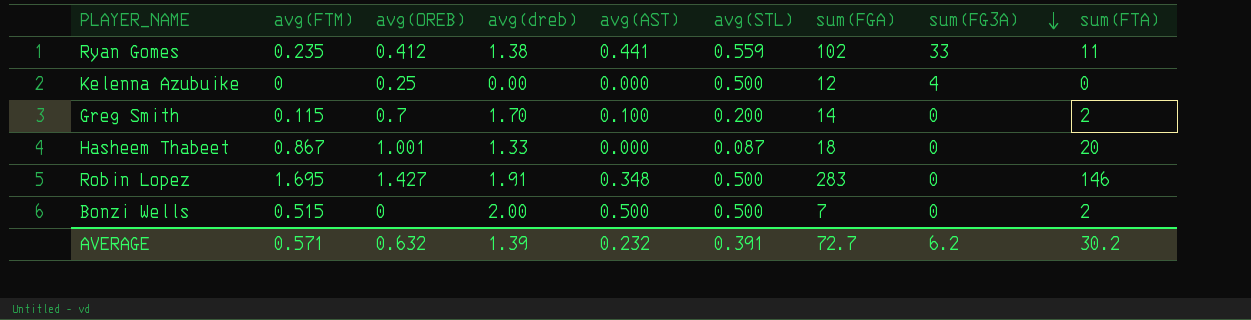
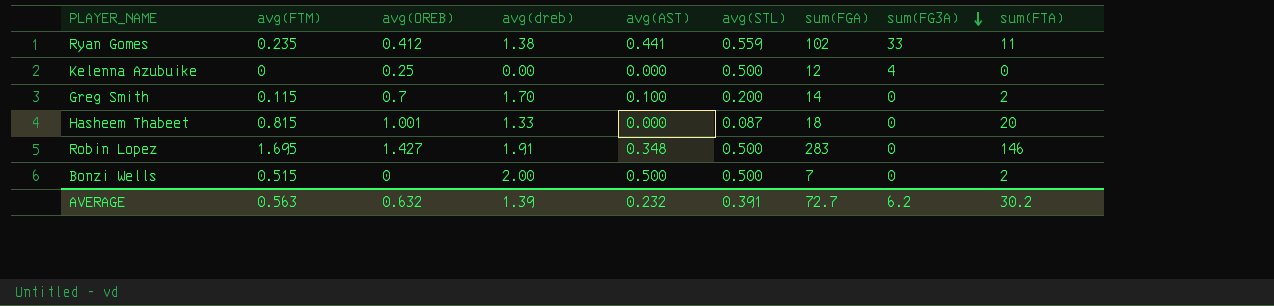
Hasheem Thabeet | avg(FTM): 0.867 -> 0.815
AVERAGE | avg(FTM): 0.571 -> 0.563

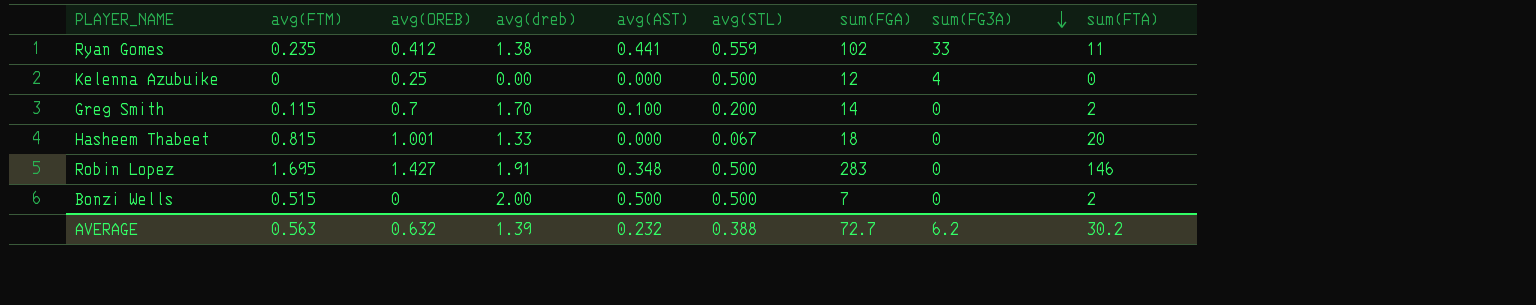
Hasheem Thabeet | avg(STL): 0.087 -> 0.067
AVERAGE | avg(STL): 0.391 -> 0.388

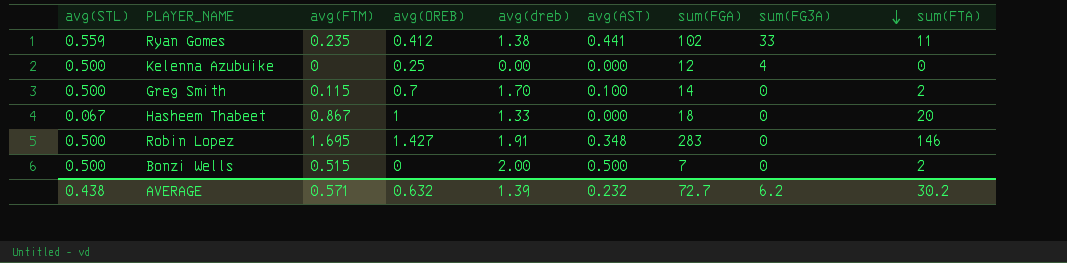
column avg(STL) | position: 6 -> 1
Greg Smith | avg(STL): 0.200 -> 0.500
Hasheem Thabeet | avg(FTM): 0.815 -> 0.867
Hasheem Thabeet | avg(OREB): 1.001 -> 1
AVERAGE | avg(STL): 0.388 -> 0.438
AVERAGE | avg(FTM): 0.563 -> 0.571

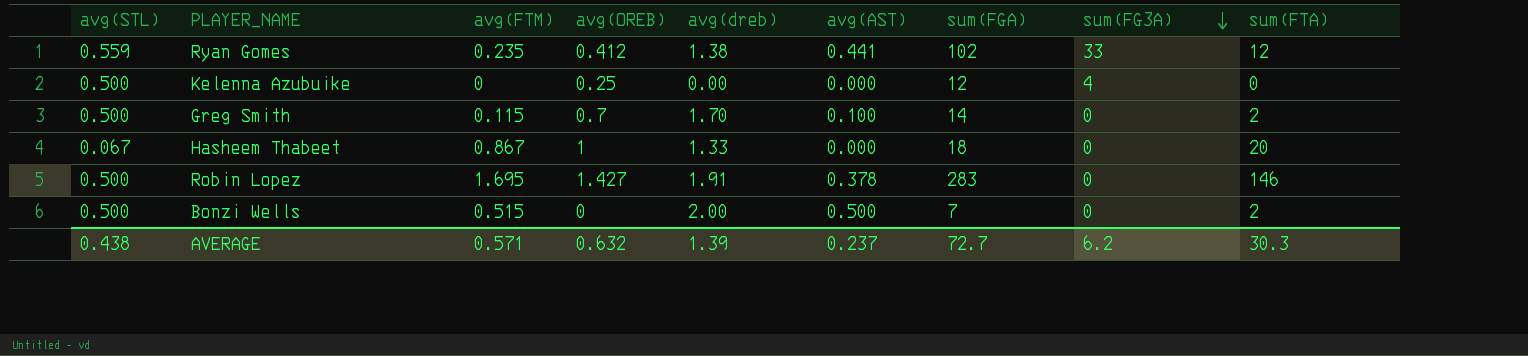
Ryan Gomes | sum(FTA): 11 -> 12
Robin Lopez | avg(AST): 0.348 -> 0.378
AVERAGE | avg(AST): 0.232 -> 0.237
AVERAGE | sum(FTA): 30.2 -> 30.3

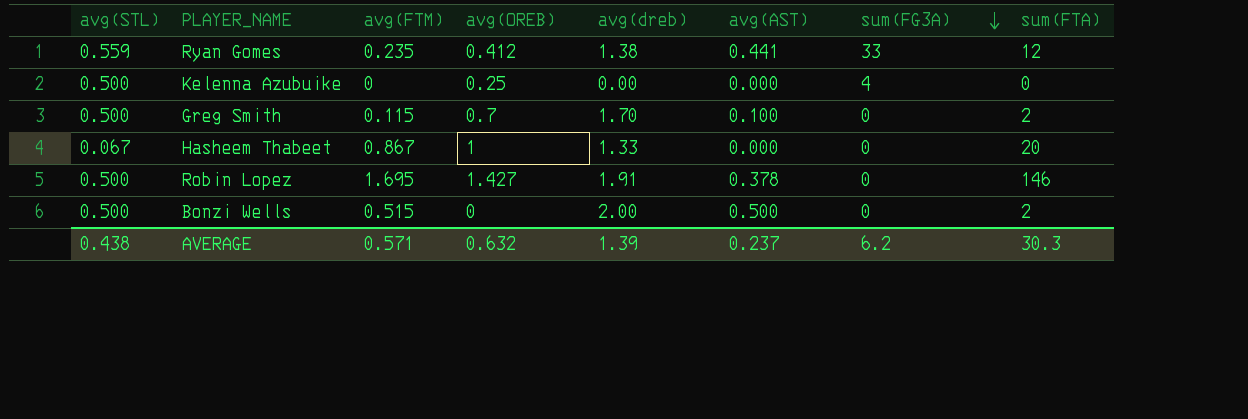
column sum(FGA) | position: 7 -> none

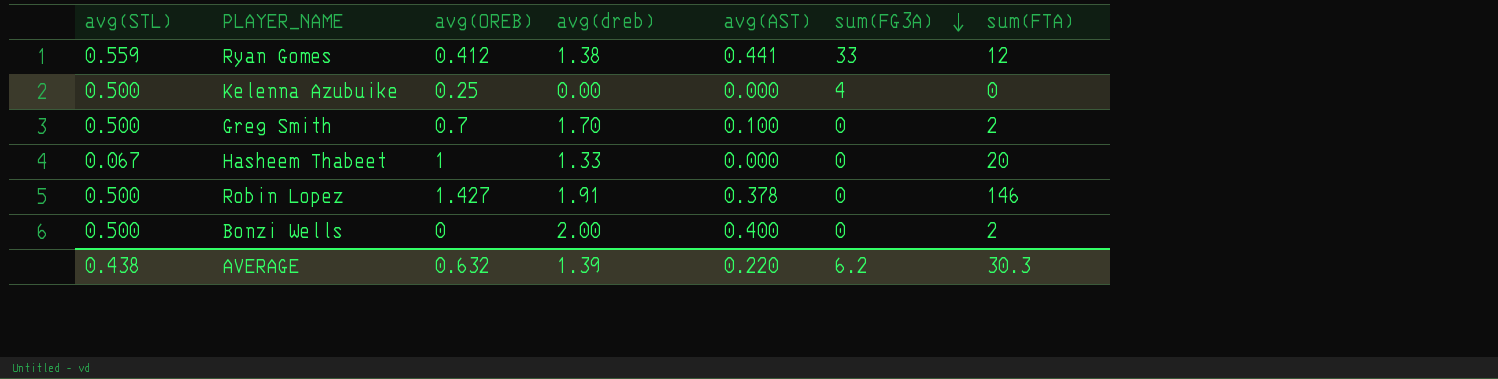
column avg(FTM) | position: 3 -> none
Bonzi Wells | avg(AST): 0.500 -> 0.400
AVERAGE | avg(AST): 0.237 -> 0.220

